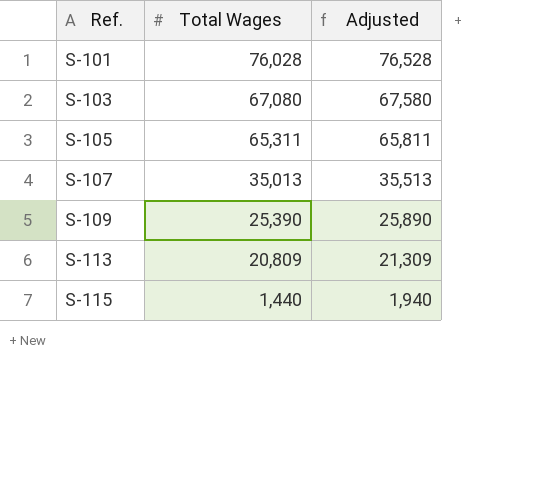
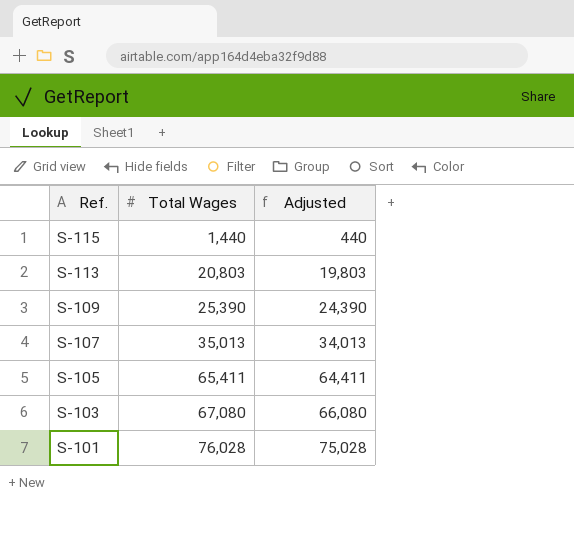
row order: Ref. ascending -> Ref. descending
column Adjusted | formula: [Total Wages] + 500 -> [Total Wages] - 1000
S-113 | Total Wages: 20,809 -> 20,803
S-105 | Total Wages: 65,311 -> 65,411

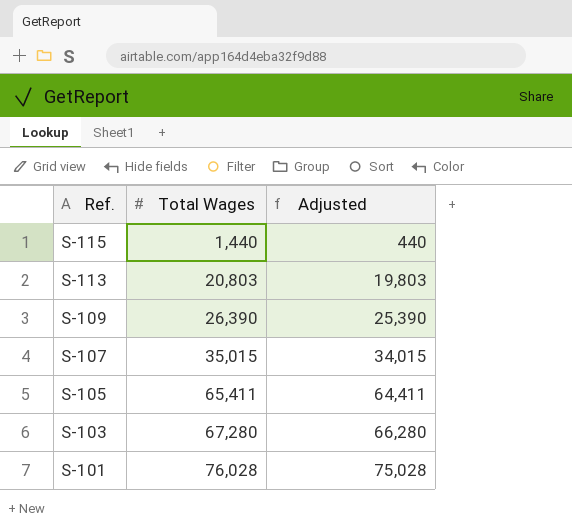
S-109 | Total Wages: 25,390 -> 26,390
S-109 | Adjusted: 24,390 -> 25,390
S-107 | Total Wages: 35,013 -> 35,015
S-107 | Adjusted: 34,013 -> 34,015
S-103 | Total Wages: 67,080 -> 67,280
S-103 | Adjusted: 66,080 -> 66,280

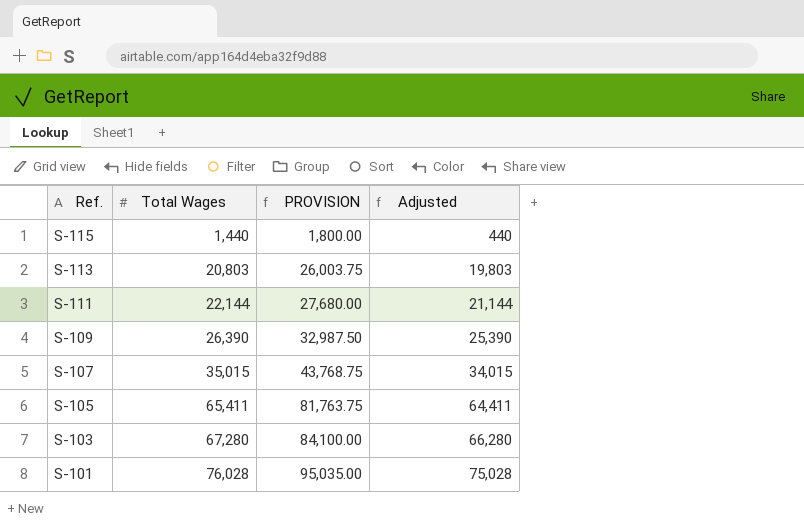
column PROVISION | formula: none -> [Total Wages] * 1.25
row S-111: none -> 22,144 | 27,680.00 | 21,144

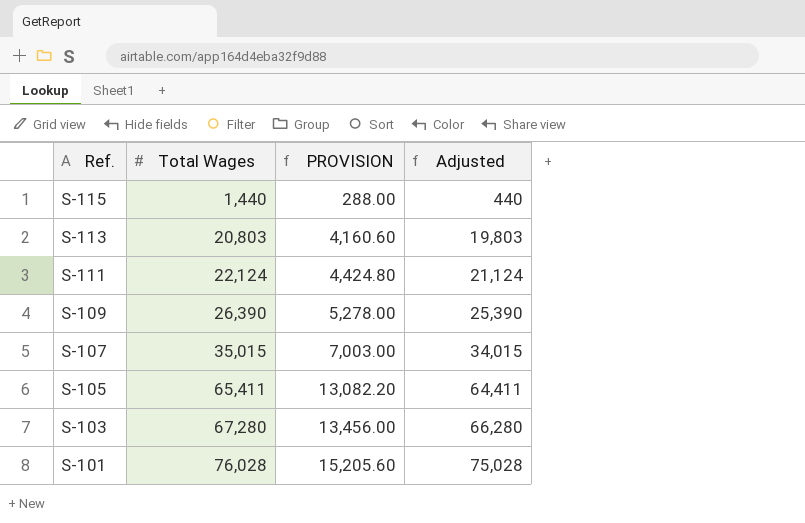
column PROVISION | formula: [Total Wages] * 1.25 -> [Total Wages] * 0.2
S-111 | Total Wages: 22,144 -> 22,124
S-111 | Adjusted: 21,144 -> 21,124

